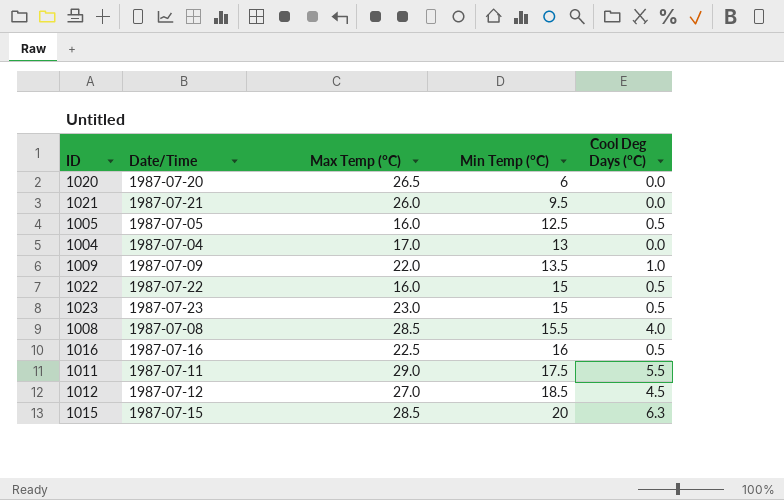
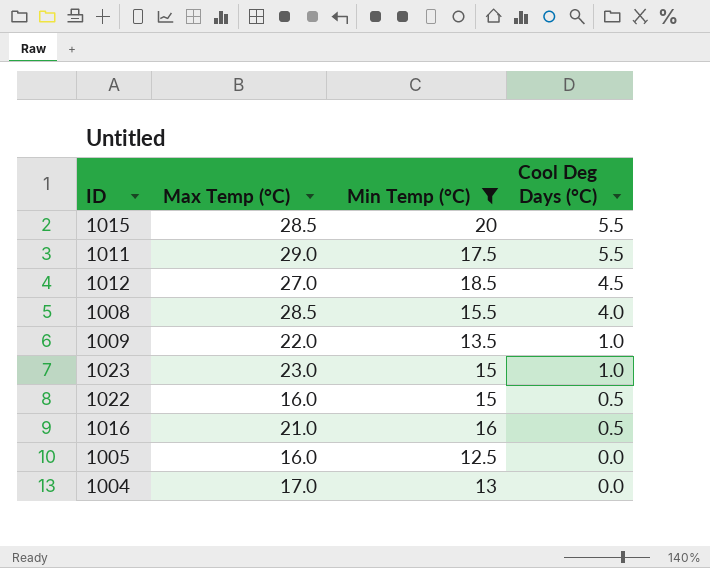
filter: none -> Min Temp (°C) >= 12.5
row order: Min Temp (°C) ascending -> Cool Deg Days (°C) descending
column Date/Time | position: 2 -> none
1015 | Cool Deg Days (°C): 6.3 -> 5.5
1023 | Cool Deg Days (°C): 0.5 -> 1.0
1016 | Max Temp (°C): 22.5 -> 21.0
1005 | Cool Deg Days (°C): 0.5 -> 0.0

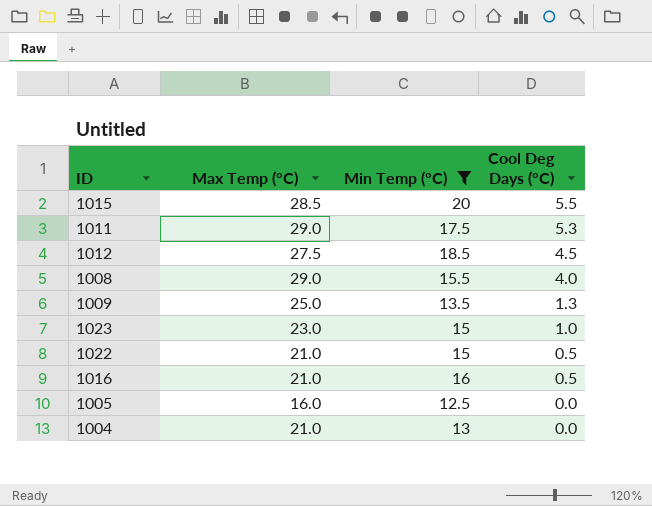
1011 | Cool Deg Days (°C): 5.5 -> 5.3
1012 | Max Temp (°C): 27.0 -> 27.5
1008 | Max Temp (°C): 28.5 -> 29.0
1009 | Max Temp (°C): 22.0 -> 25.0
1009 | Cool Deg Days (°C): 1.0 -> 1.3
1022 | Max Temp (°C): 16.0 -> 21.0
1004 | Max Temp (°C): 17.0 -> 21.0

